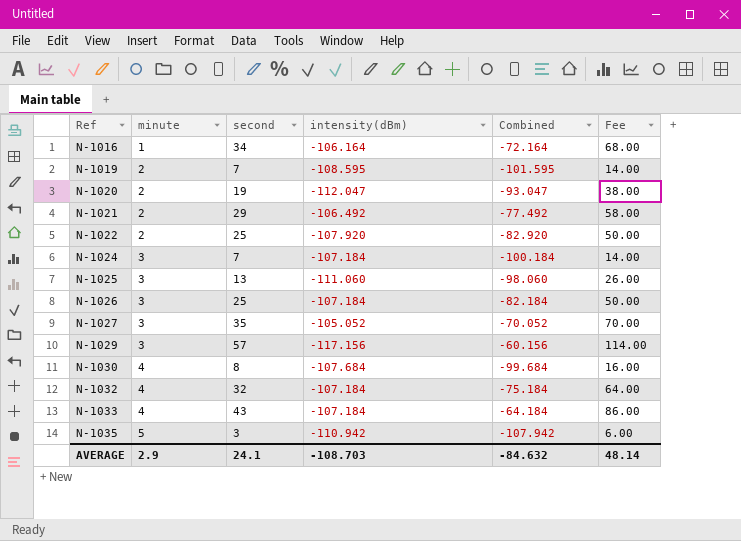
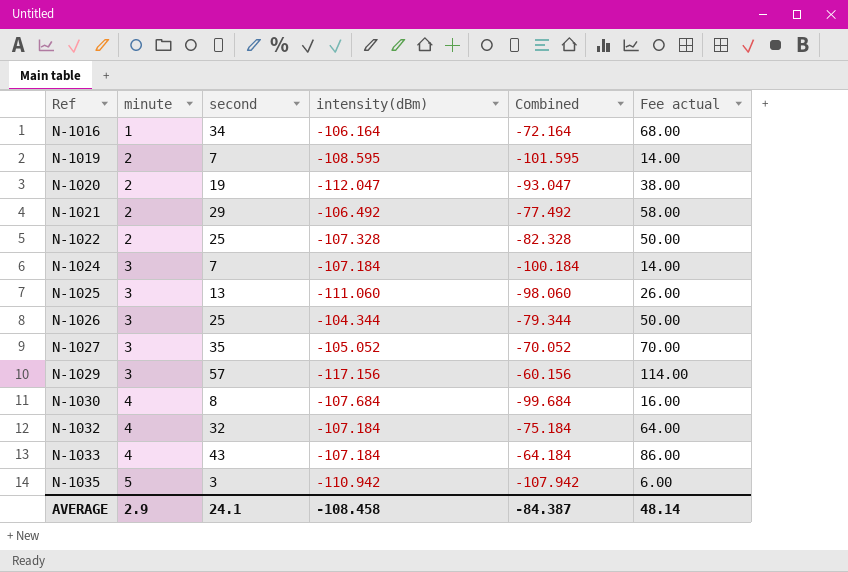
column name: Fee -> Fee actual
N-1022 | intensity(dBm): -107.920 -> -107.328
N-1022 | Combined: -82.920 -> -82.328
N-1026 | intensity(dBm): -107.184 -> -104.344
N-1026 | Combined: -82.184 -> -79.344
AVERAGE | intensity(dBm): -108.703 -> -108.458
AVERAGE | Combined: -84.632 -> -84.387

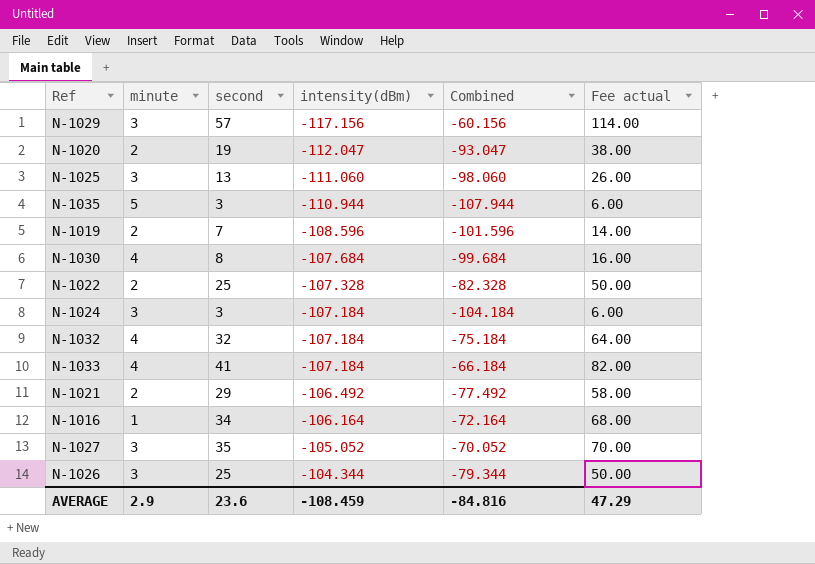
row order: Ref ascending -> intensity(dBm) ascending
N-1035 | intensity(dBm): -110.942 -> -110.944
N-1035 | Combined: -107.942 -> -107.944
N-1019 | intensity(dBm): -108.595 -> -108.596
N-1019 | Combined: -101.595 -> -101.596
N-1024 | second: 7 -> 3
N-1024 | Combined: -100.184 -> -104.184
N-1024 | Fee actual: 14.00 -> 6.00
N-1033 | second: 43 -> 41
N-1033 | Combined: -64.184 -> -66.184
N-1033 | Fee actual: 86.00 -> 82.00
AVERAGE | second: 24.1 -> 23.6
AVERAGE | intensity(dBm): -108.458 -> -108.459
AVERAGE | Combined: -84.387 -> -84.816
AVERAGE | Fee actual: 48.14 -> 47.29

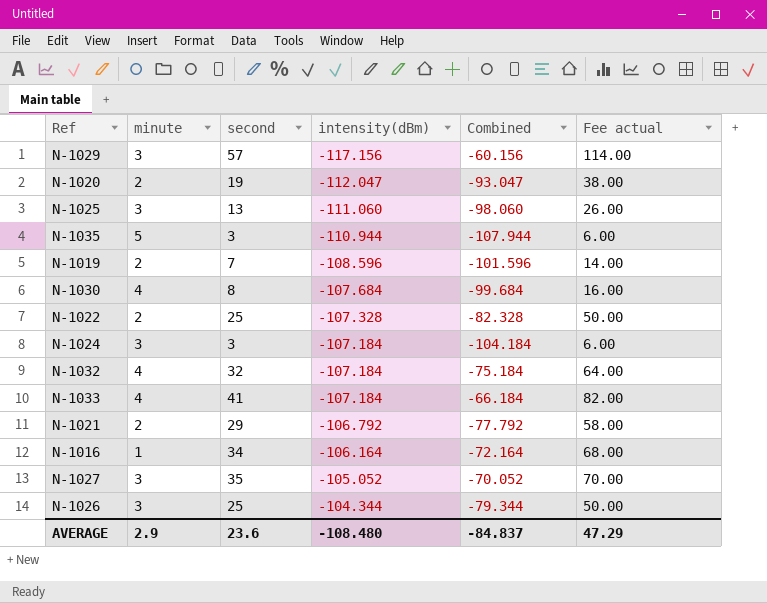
N-1021 | intensity(dBm): -106.492 -> -106.792
N-1021 | Combined: -77.492 -> -77.792
AVERAGE | intensity(dBm): -108.459 -> -108.480
AVERAGE | Combined: -84.816 -> -84.837

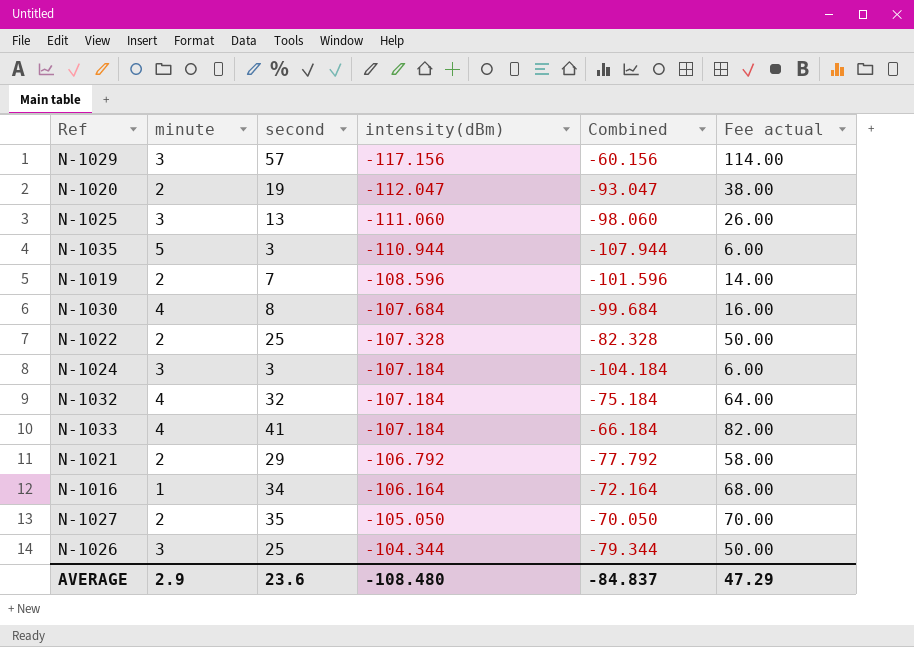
N-1027 | minute: 3 -> 2
N-1027 | intensity(dBm): -105.052 -> -105.050
N-1027 | Combined: -70.052 -> -70.050

